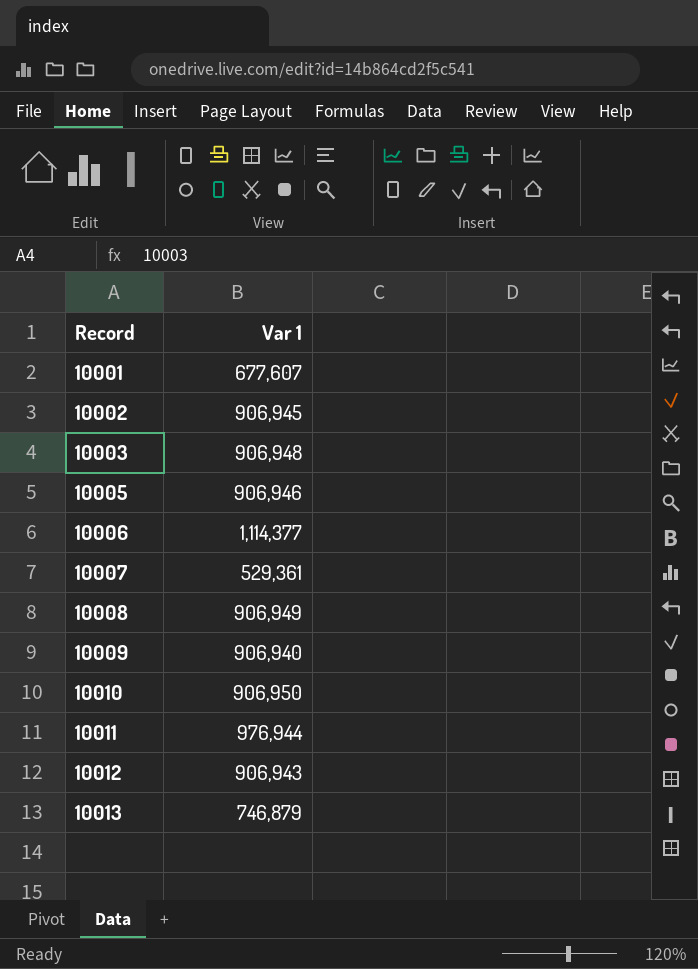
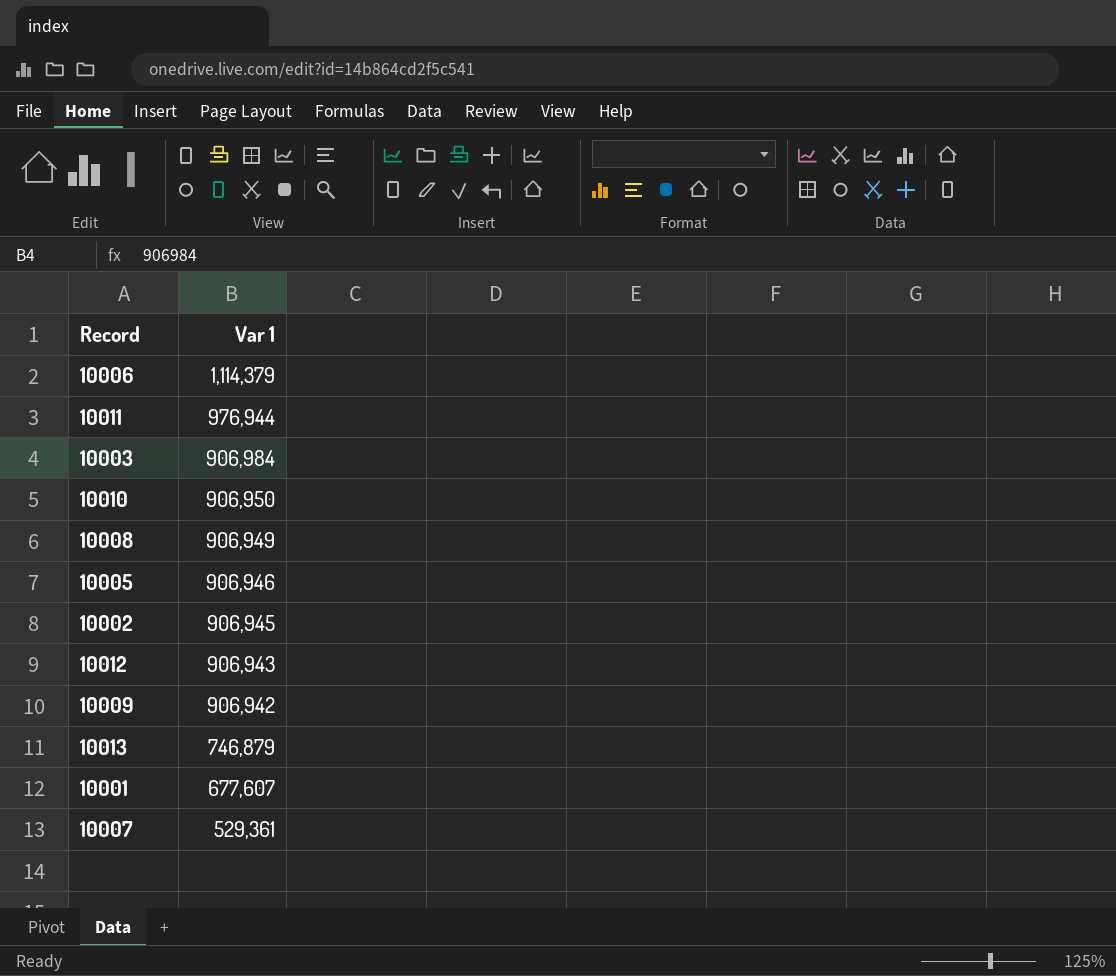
row order: Record ascending -> Var 1 descending
10006 | Var 1: 1,114,377 -> 1,114,379
10003 | Var 1: 906,948 -> 906,984
10009 | Var 1: 906,940 -> 906,942

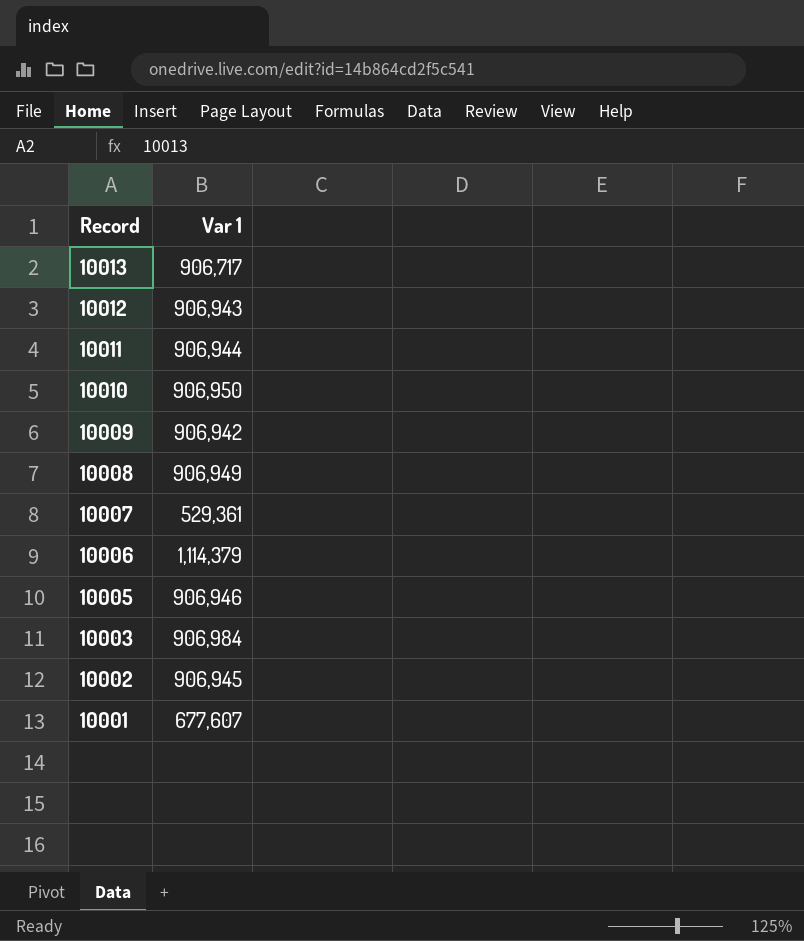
row order: Var 1 descending -> Record descending
10013 | Var 1: 746,879 -> 906,717
10011 | Var 1: 976,944 -> 906,944

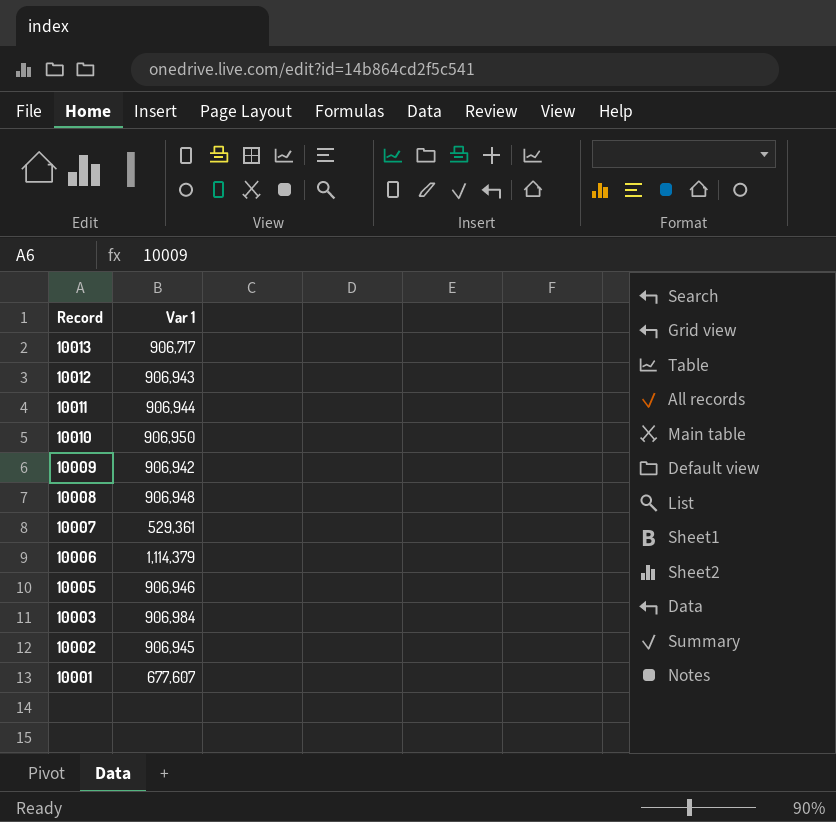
10008 | Var 1: 906,949 -> 906,948

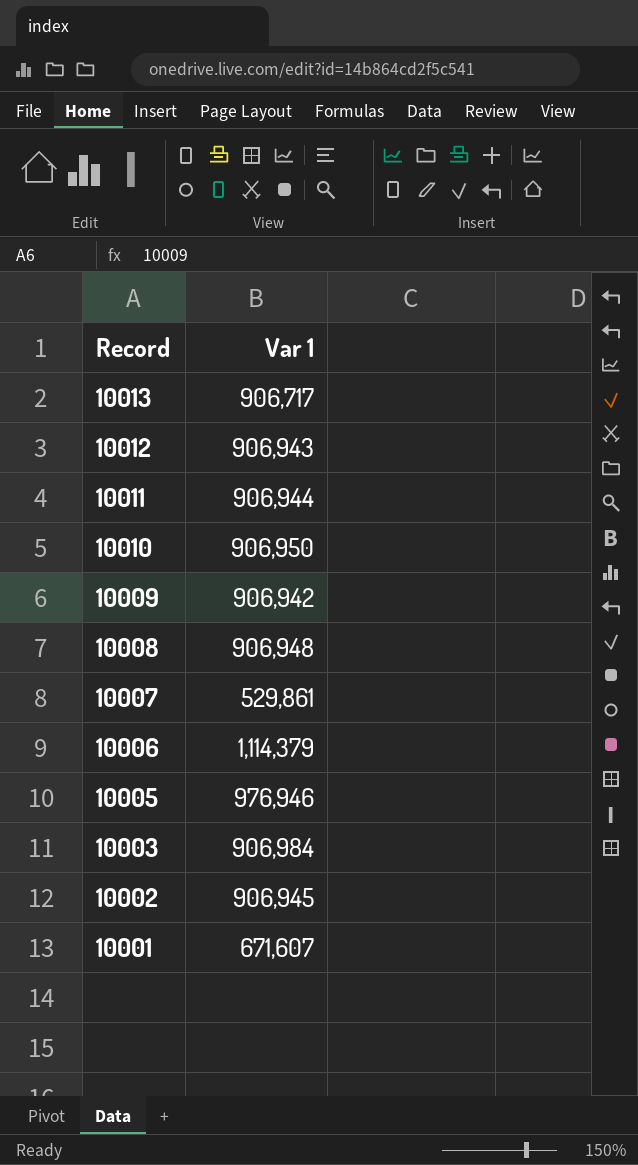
10007 | Var 1: 529,361 -> 529,861
10005 | Var 1: 906,946 -> 976,946
10001 | Var 1: 677,607 -> 671,607

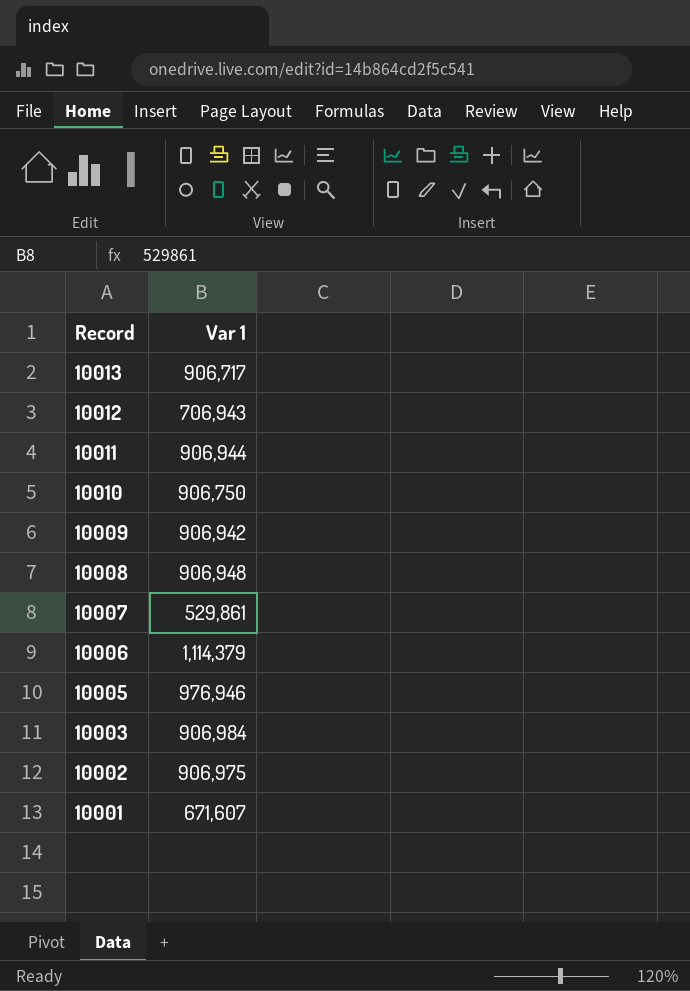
10012 | Var 1: 906,943 -> 706,943
10010 | Var 1: 906,950 -> 906,750
10002 | Var 1: 906,945 -> 906,975

